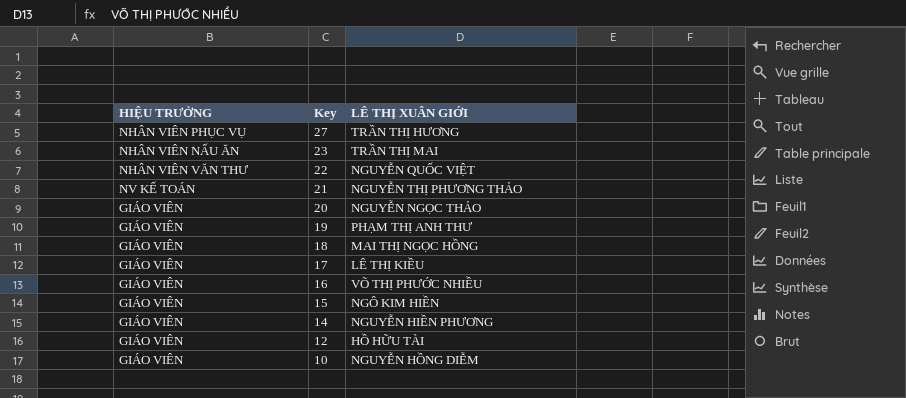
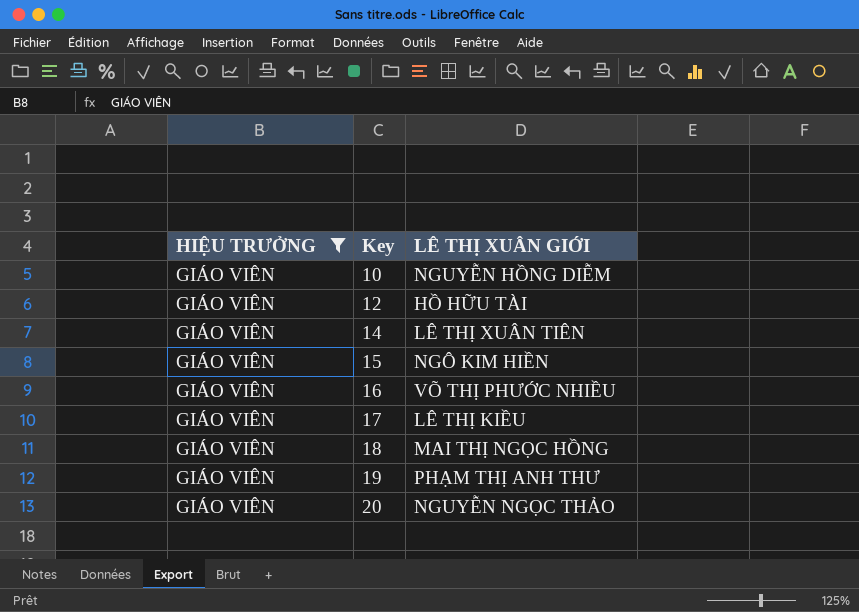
filter: none -> HIỆU TRƯỞNG = GIÁO VIÊN
row order: Key descending -> Key ascending
14 | LÊ THỊ XUÂN GIỚI: NGUYỄN HIỀN PHƯƠNG -> LÊ THỊ XUÂN TIÊN

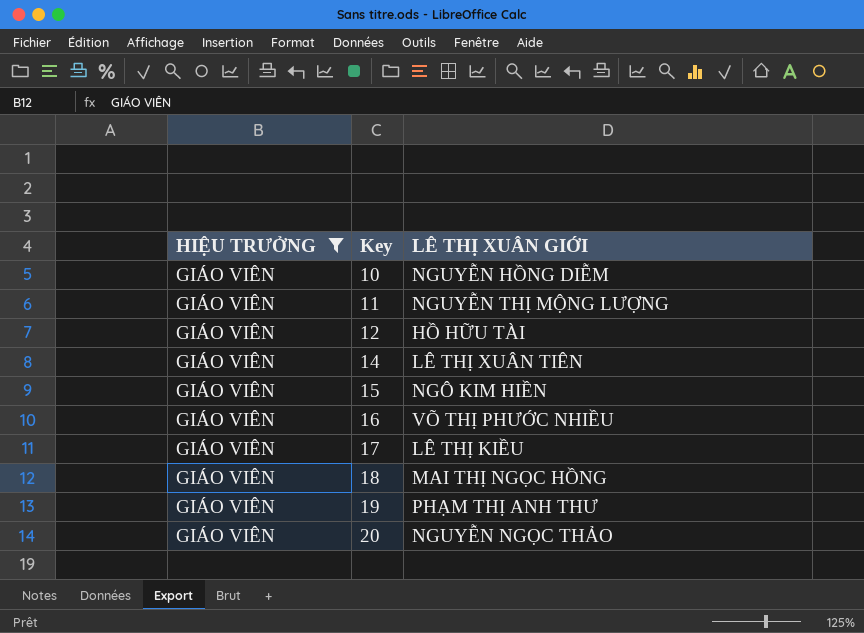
row 11: none -> GIÁO VIÊN | NGUYỄN THỊ MỘNG LƯỢNG

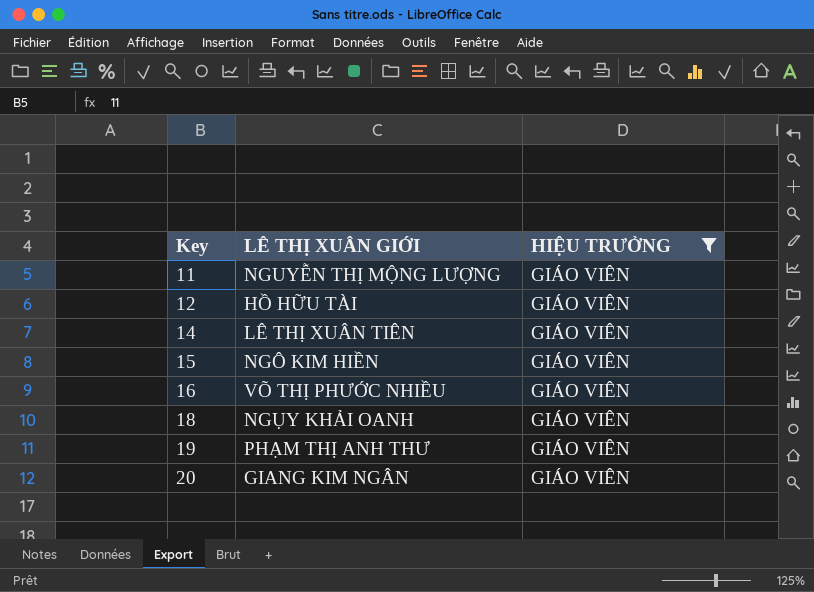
column HIỆU TRƯỞNG | position: 1 -> 3
row 10: GIÁO VIÊN | NGUYỄN HỒNG DIỄM -> none
row 17: GIÁO VIÊN | LÊ THỊ KIỀU -> none
18 | LÊ THỊ XUÂN GIỚI: MAI THỊ NGỌC HỒNG -> NGỤY KHẢI OANH
20 | LÊ THỊ XUÂN GIỚI: NGUYỄN NGỌC THẢO -> GIANG KIM NGÂN

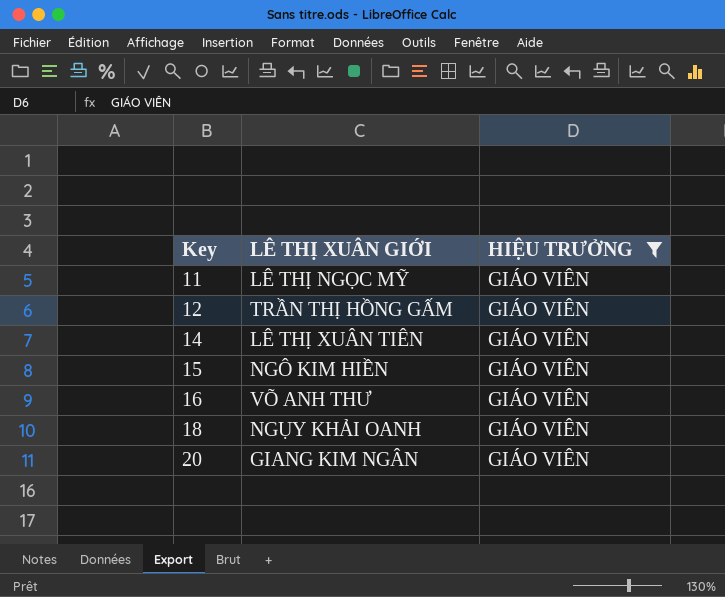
row 19: PHẠM THỊ ANH THƯ | GIÁO VIÊN -> none
11 | LÊ THỊ XUÂN GIỚI: NGUYỄN THỊ MỘNG LƯỢNG -> LÊ THỊ NGỌC MỸ
12 | LÊ THỊ XUÂN GIỚI: HỒ HỮU TÀI -> TRẦN THỊ HỒNG GẤM
16 | LÊ THỊ XUÂN GIỚI: VÕ THỊ PHƯỚC NHIỀU -> VÕ ANH THƯ

